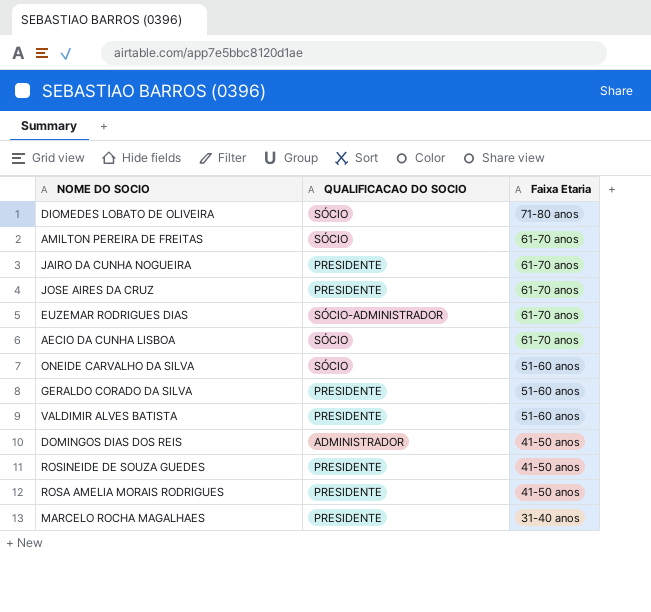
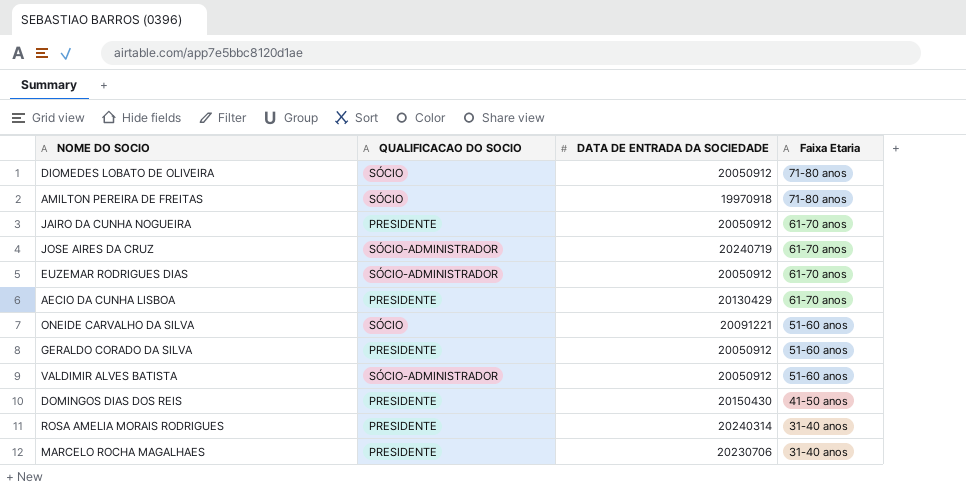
column DATA DE ENTRADA DA SOCIEDADE | position: none -> 3
row ROSINEIDE DE SOUZA GUEDES: PRESIDENTE | 41-50 anos -> none
AMILTON PEREIRA DE FREITAS | Faixa Etaria: 61-70 anos -> 71-80 anos
JOSE AIRES DA CRUZ | QUALIFICACAO DO SOCIO: PRESIDENTE -> SÓCIO-ADMINISTRADOR
AECIO DA CUNHA LISBOA | QUALIFICACAO DO SOCIO: SÓCIO -> PRESIDENTE
VALDIMIR ALVES BATISTA | QUALIFICACAO DO SOCIO: PRESIDENTE -> SÓCIO-ADMINISTRADOR
DOMINGOS DIAS DOS REIS | QUALIFICACAO DO SOCIO: ADMINISTRADOR -> PRESIDENTE
ROSA AMELIA MORAIS RODRIGUES | Faixa Etaria: 41-50 anos -> 31-40 anos

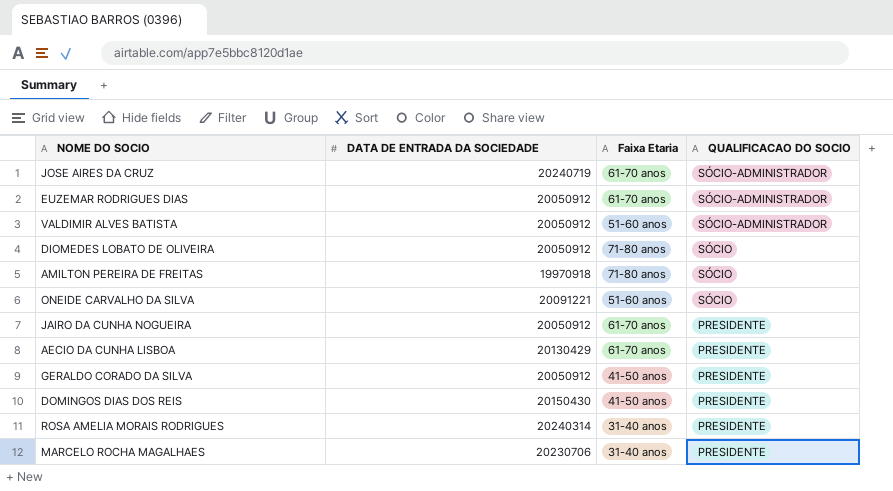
row order: Faixa Etaria descending -> QUALIFICACAO DO SOCIO descending
column QUALIFICACAO DO SOCIO | position: 2 -> 4
GERALDO CORADO DA SILVA | Faixa Etaria: 51-60 anos -> 41-50 anos

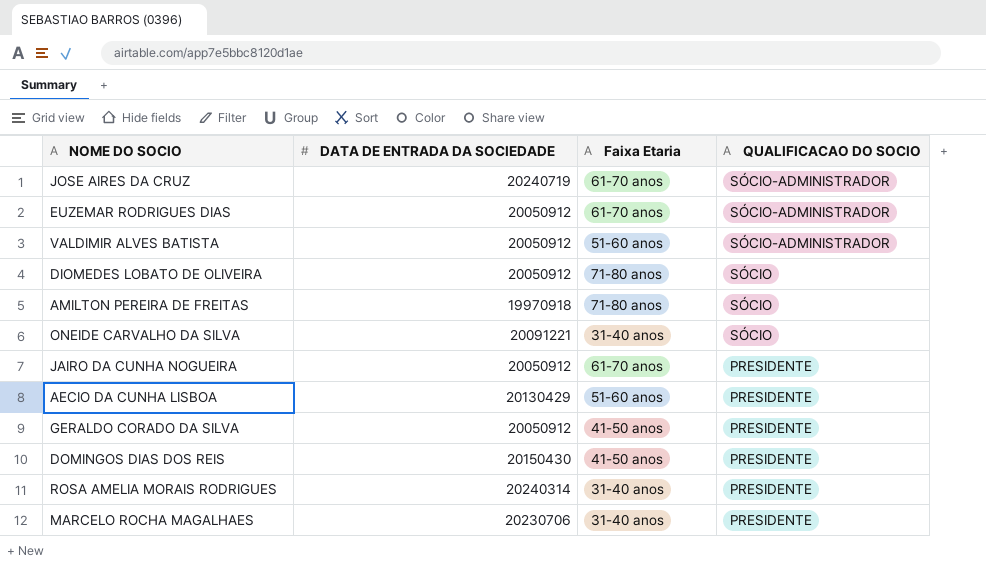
ONEIDE CARVALHO DA SILVA | Faixa Etaria: 51-60 anos -> 31-40 anos
AECIO DA CUNHA LISBOA | Faixa Etaria: 61-70 anos -> 51-60 anos

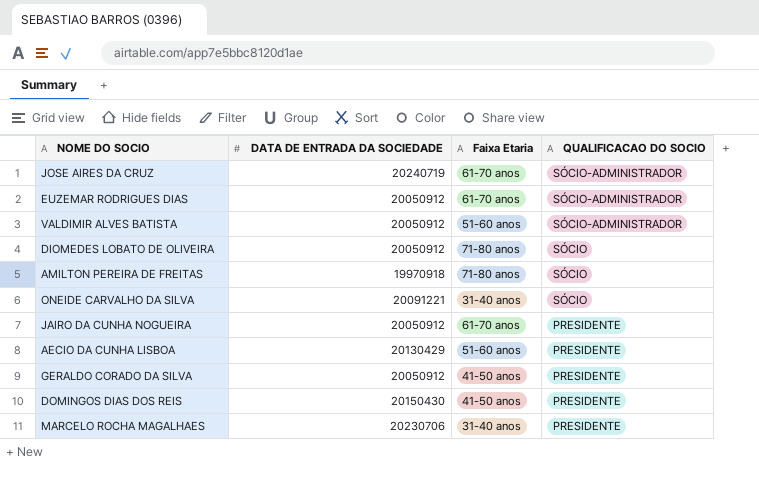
row ROSA AMELIA MORAIS RODRIGUES: 20240314 | 31-40 anos | PRESIDENTE -> none

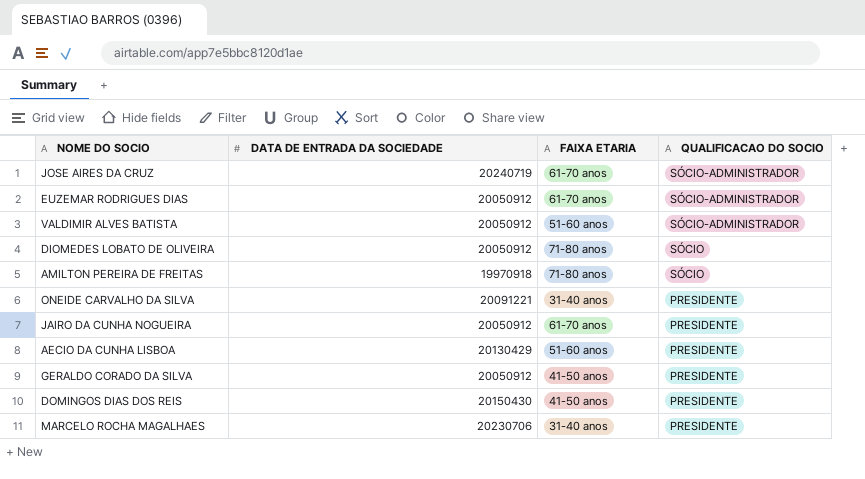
column name: Faixa Etaria -> FAIXA ETARIA
ONEIDE CARVALHO DA SILVA | QUALIFICACAO DO SOCIO: SÓCIO -> PRESIDENTE

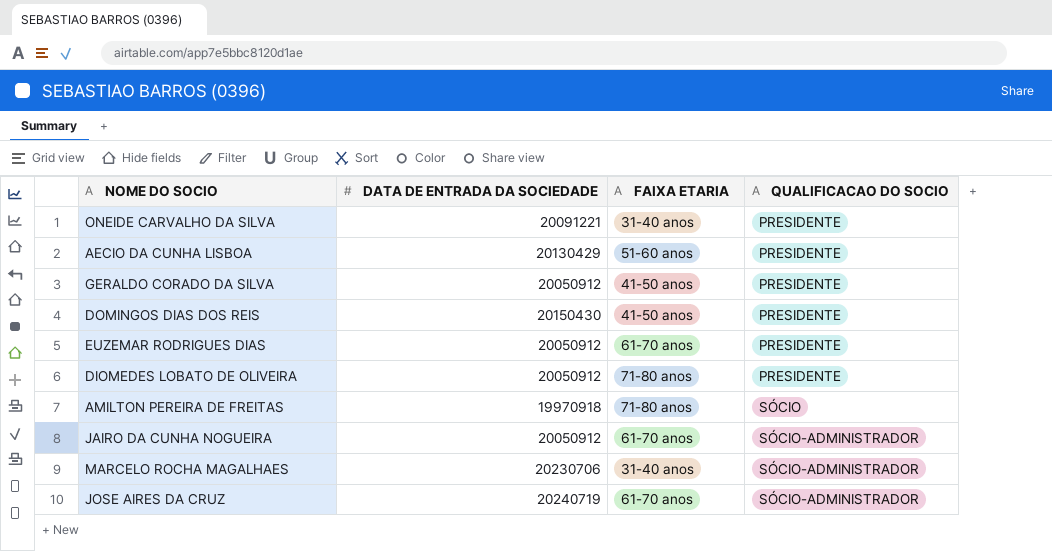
row order: QUALIFICACAO DO SOCIO descending -> QUALIFICACAO DO SOCIO ascending
row VALDIMIR ALVES BATISTA: 20050912 | 51-60 anos | SÓCIO-ADMINISTRADOR -> none
EUZEMAR RODRIGUES DIAS | QUALIFICACAO DO SOCIO: SÓCIO-ADMINISTRADOR -> PRESIDENTE
DIOMEDES LOBATO DE OLIVEIRA | QUALIFICACAO DO SOCIO: SÓCIO -> PRESIDENTE
JAIRO DA CUNHA NOGUEIRA | QUALIFICACAO DO SOCIO: PRESIDENTE -> SÓCIO-ADMINISTRADOR
MARCELO ROCHA MAGALHAES | QUALIFICACAO DO SOCIO: PRESIDENTE -> SÓCIO-ADMINISTRADOR

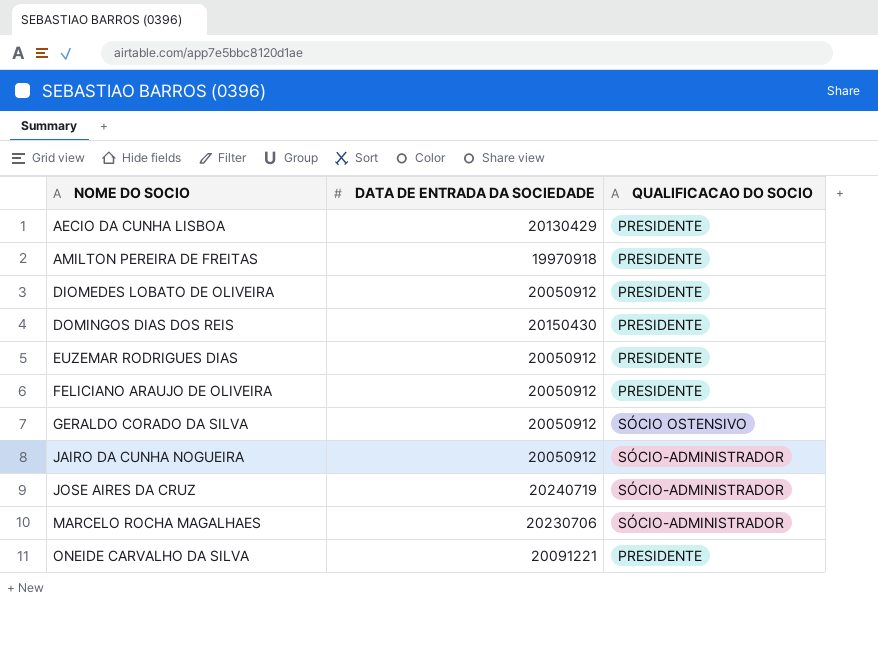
row order: QUALIFICACAO DO SOCIO ascending -> NOME DO SOCIO ascending
column FAIXA ETARIA | position: 3 -> none
AMILTON PEREIRA DE FREITAS | QUALIFICACAO DO SOCIO: SÓCIO -> PRESIDENTE
row FELICIANO ARAUJO DE OLIVEIRA: none -> 20050912 | PRESIDENTE
GERALDO CORADO DA SILVA | QUALIFICACAO DO SOCIO: PRESIDENTE -> SÓCIO OSTENSIVO

